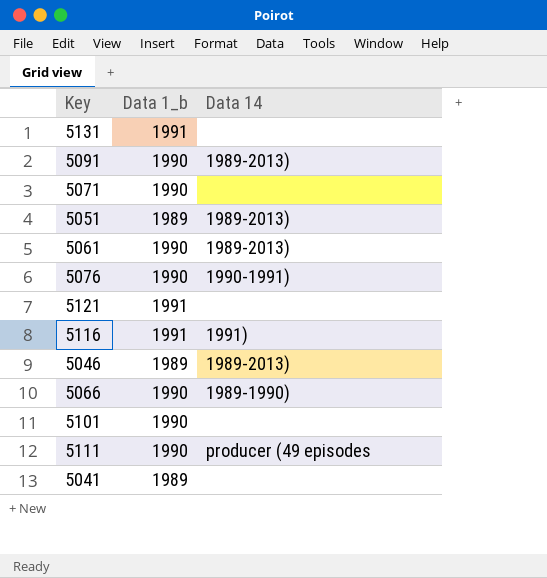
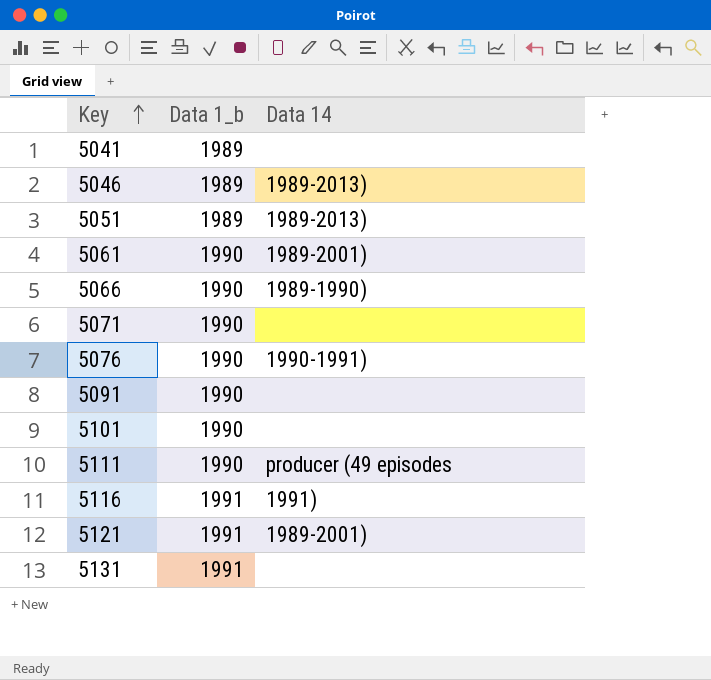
row order: none -> Key ascending
5061 | Data 14: 1989-2013) -> 1989-2001)
5091 | Data 14: 1989-2013) -> none
5121 | Data 14: none -> 1989-2001)

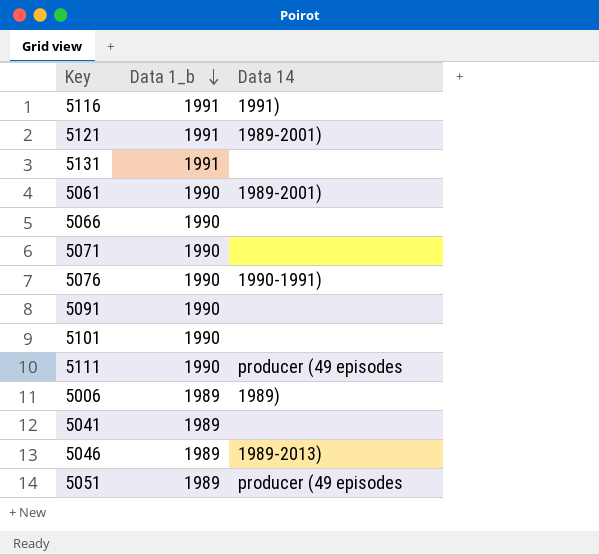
row order: Key ascending -> Data 1_b descending
5066 | Data 14: 1989-1990) -> none
row 5006: none -> 1989 | 1989)
5051 | Data 14: 1989-2013) -> producer (49 episodes

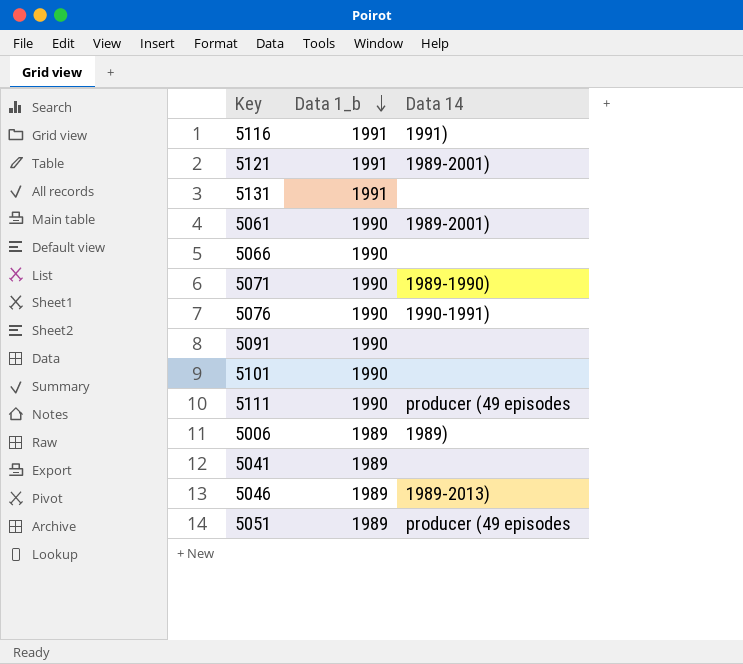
5071 | Data 14: none -> 1989-1990)

